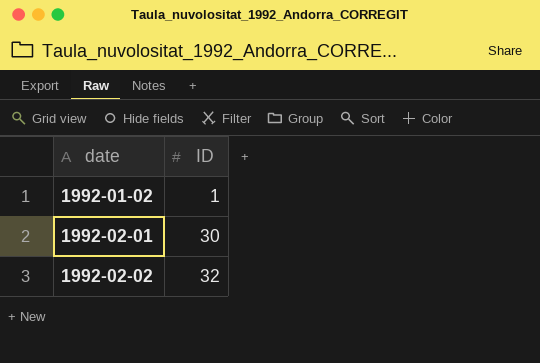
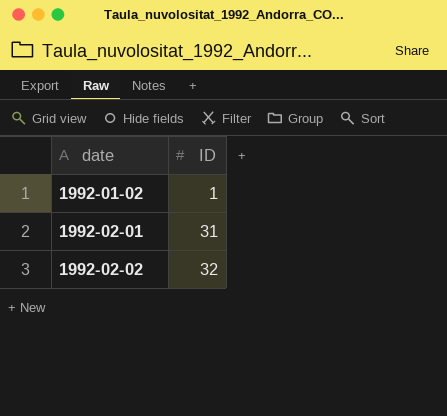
1992-02-01 | ID: 30 -> 31

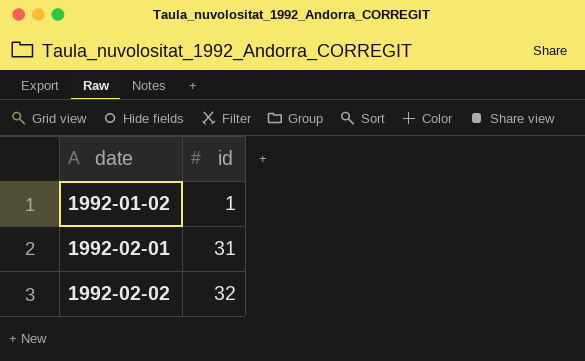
column name: ID -> id

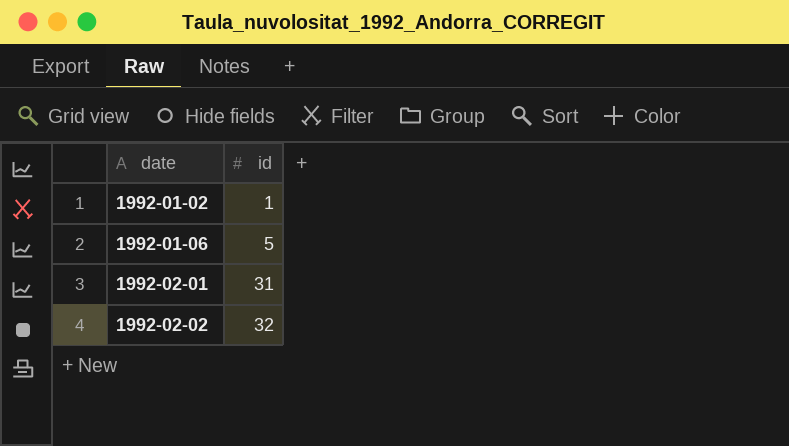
row 1992-01-06: none -> 5

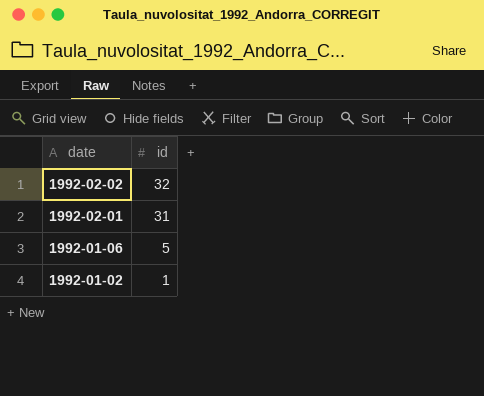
row order: date ascending -> date descending

